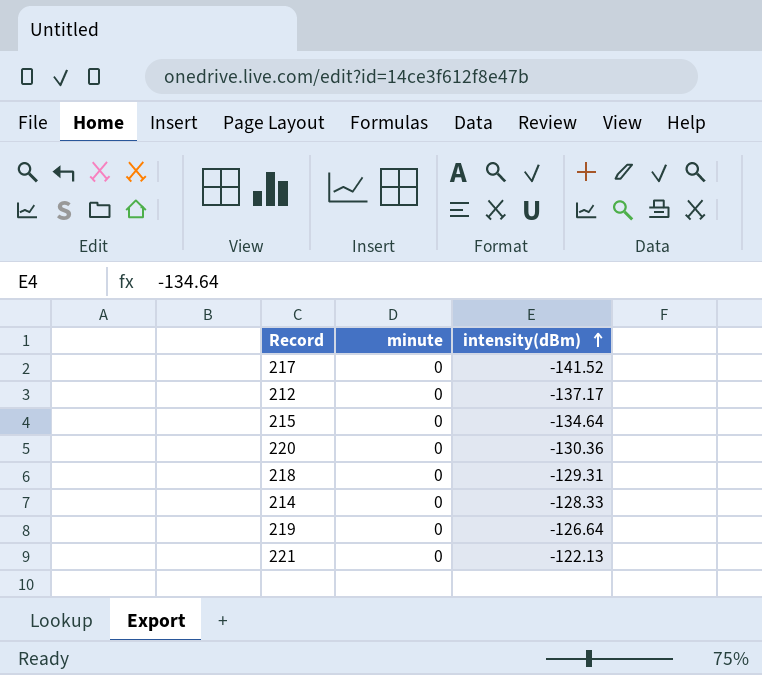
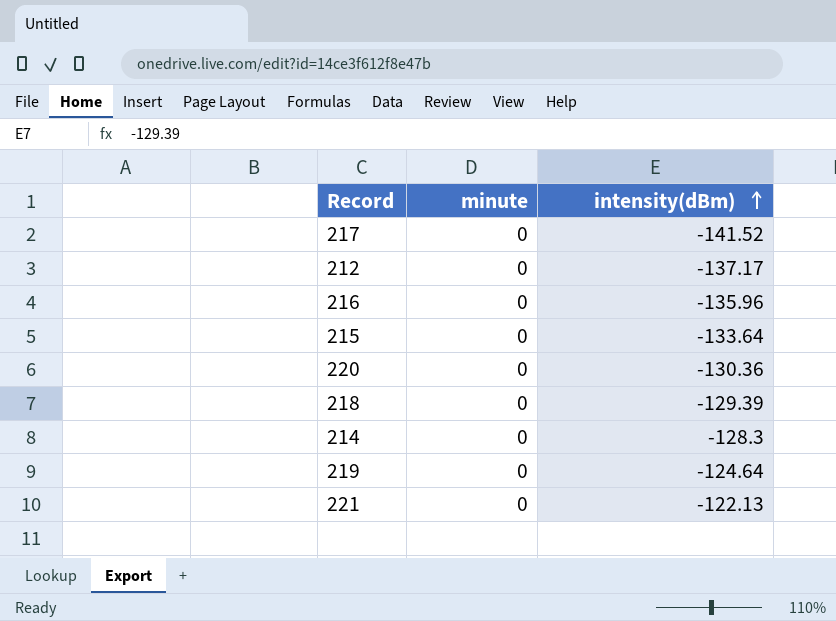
row 216: none -> 0 | -135.96
215 | intensity(dBm): -134.64 -> -133.64
218 | intensity(dBm): -129.31 -> -129.39
214 | intensity(dBm): -128.33 -> -128.3
219 | intensity(dBm): -126.64 -> -124.64

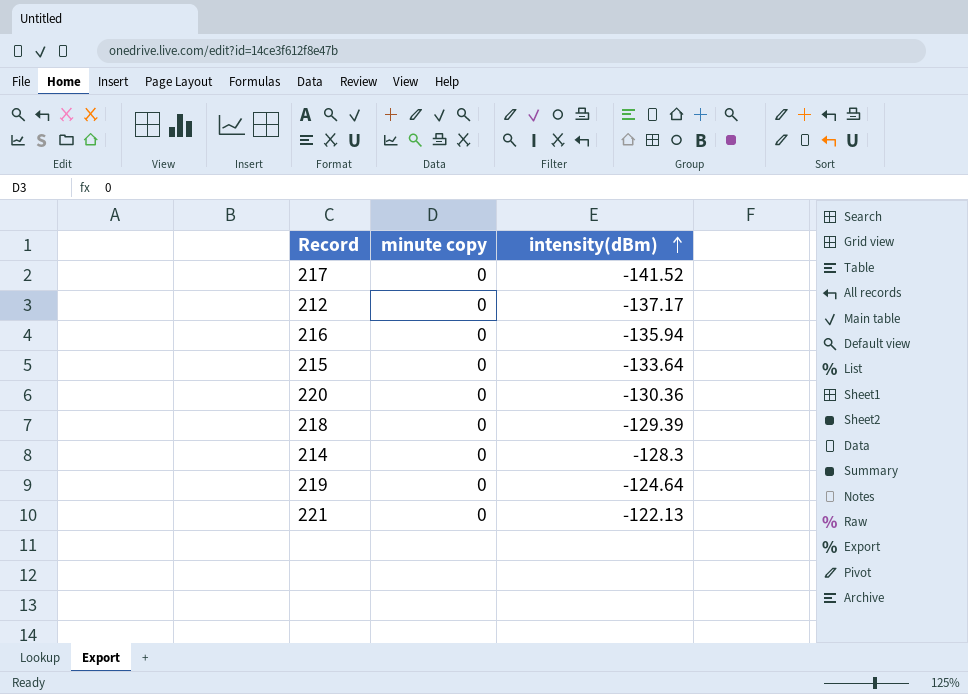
column name: minute -> minute copy
216 | intensity(dBm): -135.96 -> -135.94

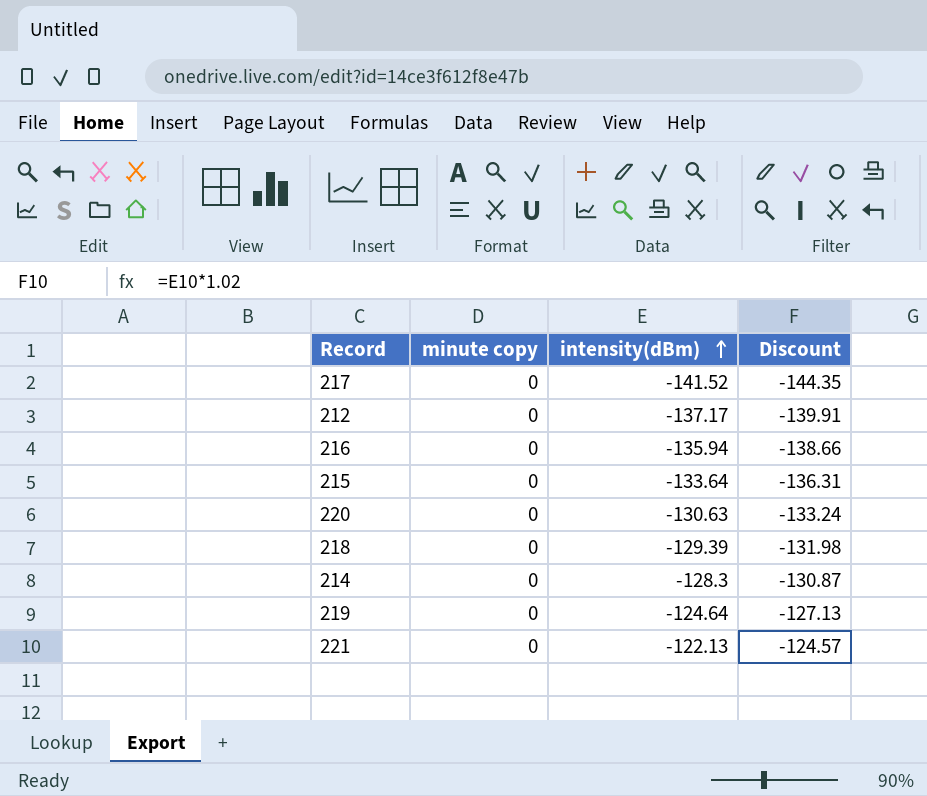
column Discount | formula: none -> [intensity(dBm)] * 1.02
220 | intensity(dBm): -130.36 -> -130.63

